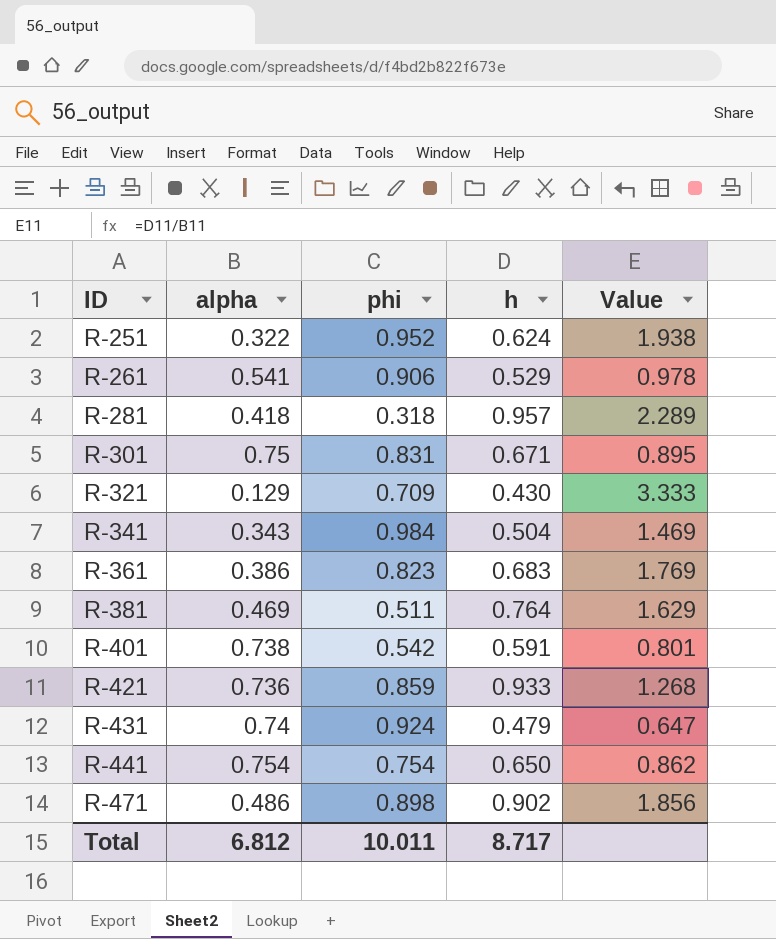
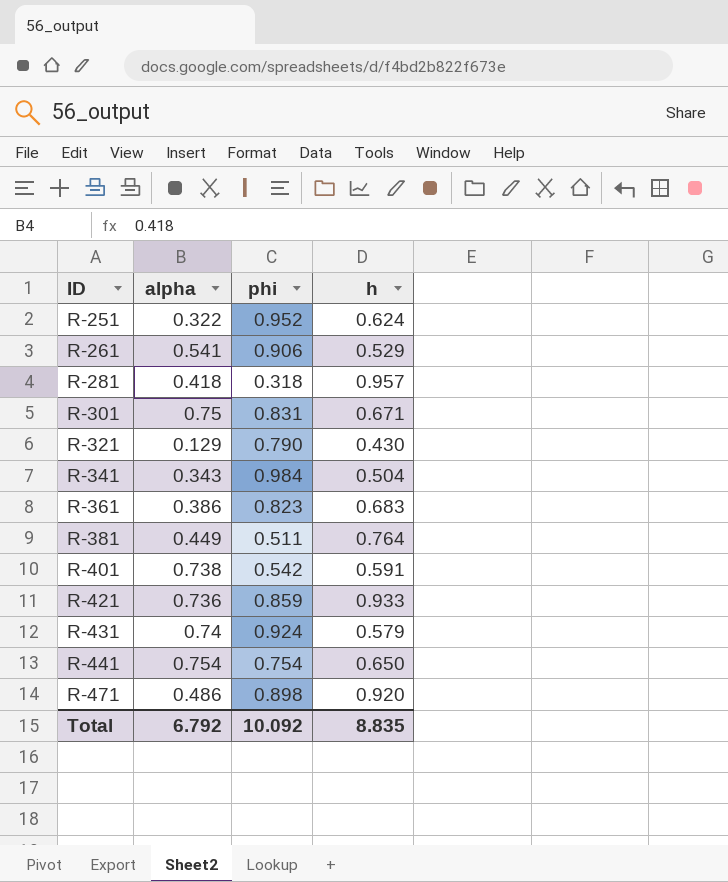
column Value | formula: [h] / [alpha] -> none
R-321 | phi: 0.709 -> 0.790
R-381 | alpha: 0.469 -> 0.449
R-431 | h: 0.479 -> 0.579
R-471 | h: 0.902 -> 0.920
Total | alpha: 6.812 -> 6.792
Total | phi: 10.011 -> 10.092
Total | h: 8.717 -> 8.835

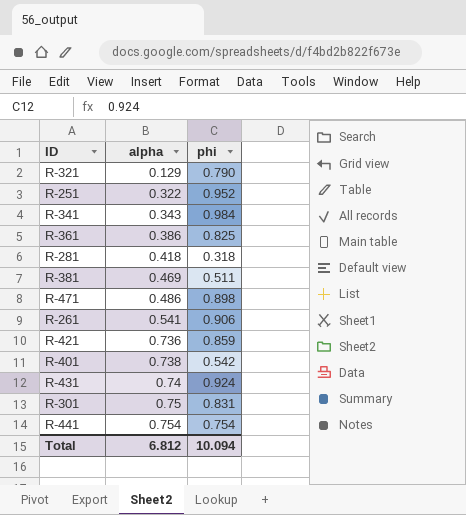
row order: ID ascending -> alpha ascending
column h | position: 4 -> none
R-361 | phi: 0.823 -> 0.825
R-381 | alpha: 0.449 -> 0.469
Total | alpha: 6.792 -> 6.812
Total | phi: 10.092 -> 10.094

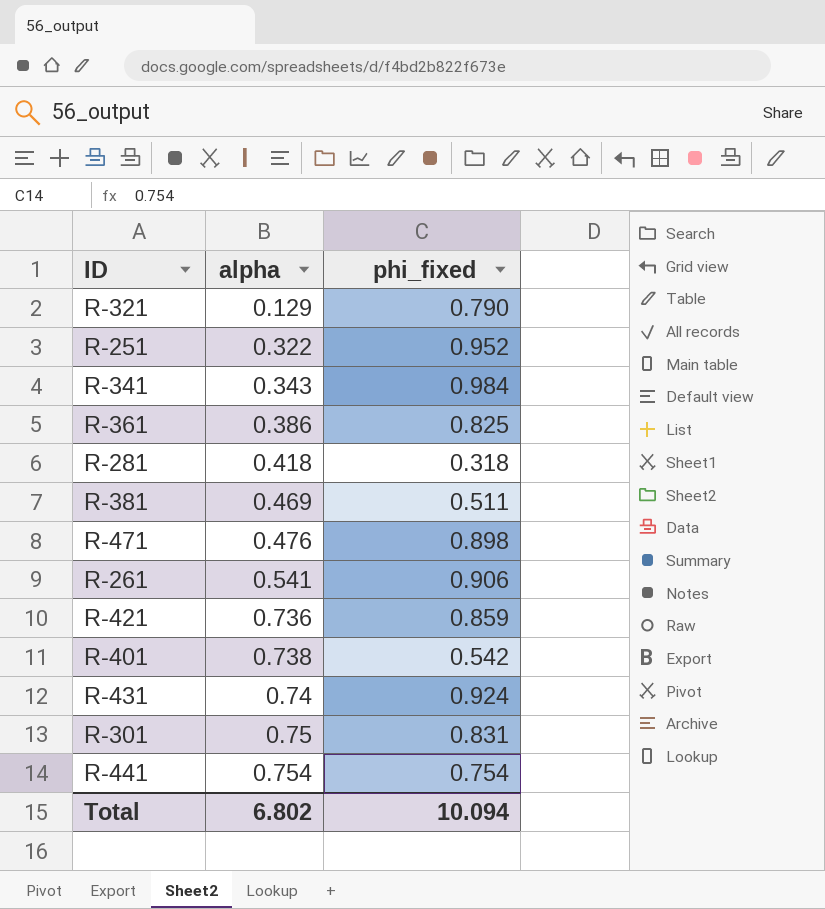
column name: phi -> phi_fixed
R-471 | alpha: 0.486 -> 0.476
Total | alpha: 6.812 -> 6.802

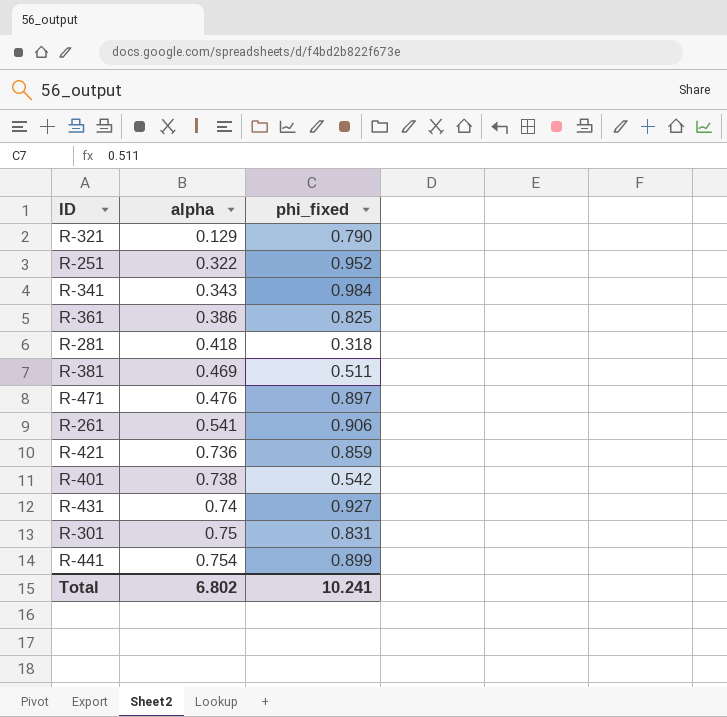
R-471 | phi_fixed: 0.898 -> 0.897
R-431 | phi_fixed: 0.924 -> 0.927
R-441 | phi_fixed: 0.754 -> 0.899
Total | phi_fixed: 10.094 -> 10.241

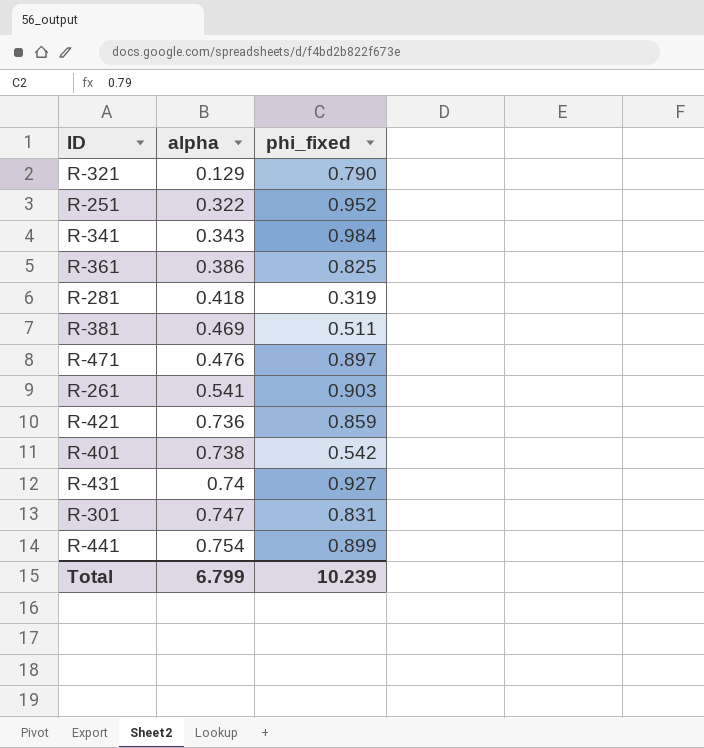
R-281 | phi_fixed: 0.318 -> 0.319
R-261 | phi_fixed: 0.906 -> 0.903
R-301 | alpha: 0.75 -> 0.747
Total | alpha: 6.802 -> 6.799
Total | phi_fixed: 10.241 -> 10.239

